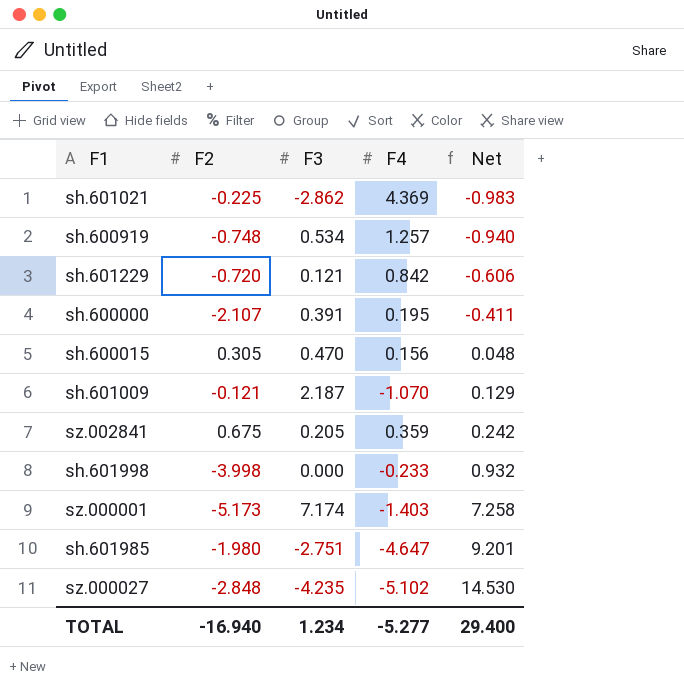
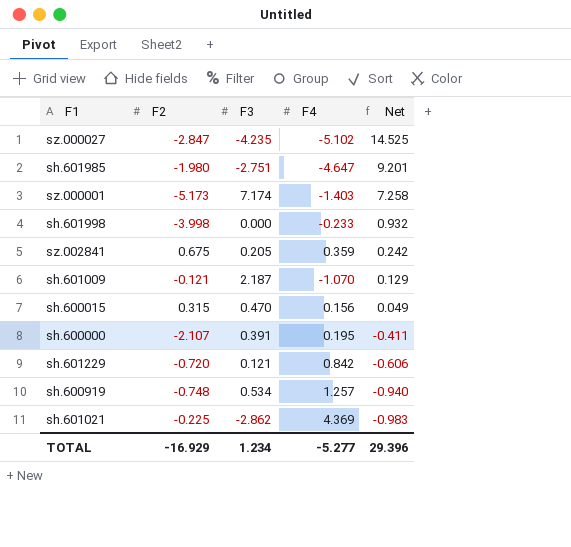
row order: Net ascending -> Net descending
sz.000027 | F2: -2.848 -> -2.847
sz.000027 | Net: 14.530 -> 14.525
sh.600015 | F2: 0.305 -> 0.315
sh.600015 | Net: 0.048 -> 0.049
TOTAL | F2: -16.940 -> -16.929
TOTAL | Net: 29.400 -> 29.396

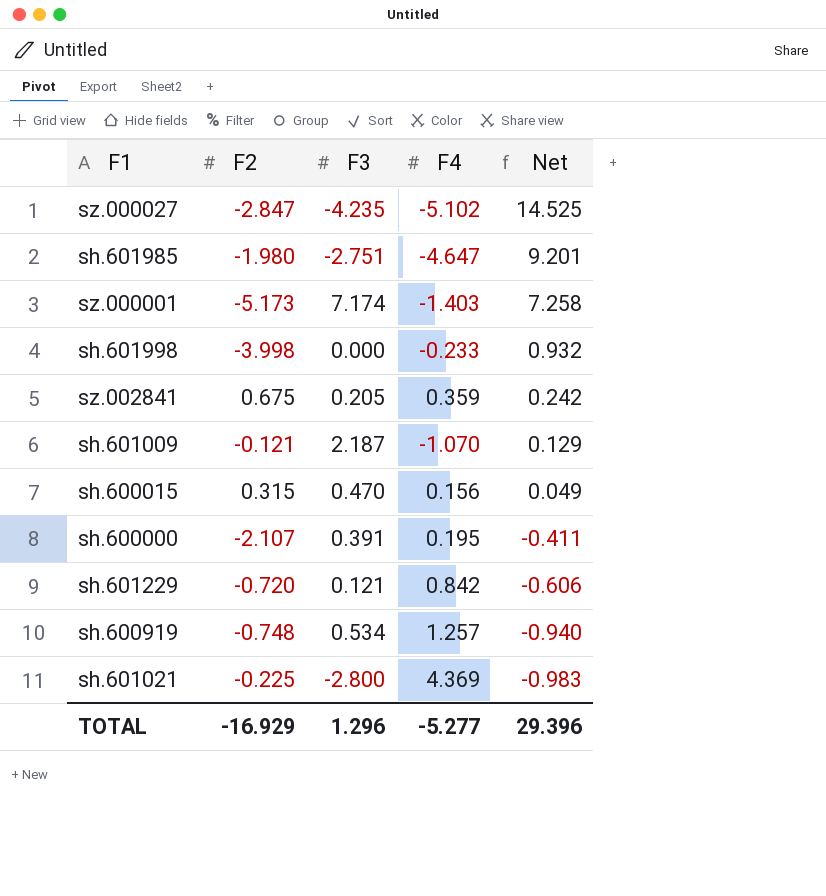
sh.601021 | F3: -2.862 -> -2.800
TOTAL | F3: 1.234 -> 1.296

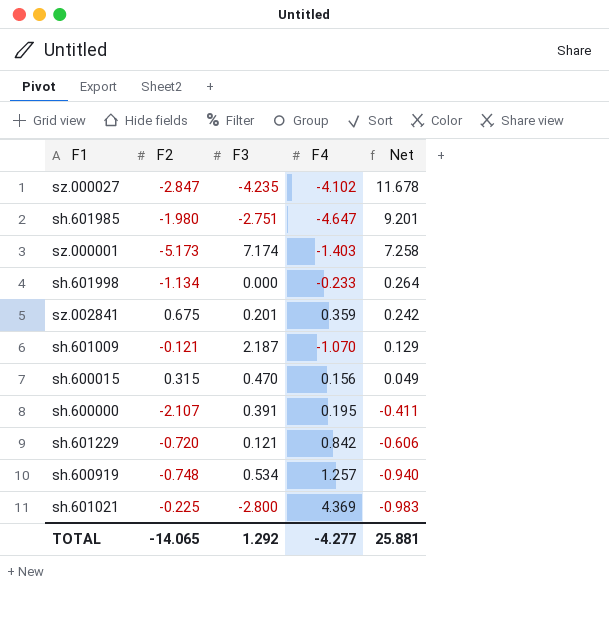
sz.000027 | F4: -5.102 -> -4.102
sz.000027 | Net: 14.525 -> 11.678
sh.601998 | F2: -3.998 -> -1.134
sh.601998 | Net: 0.932 -> 0.264
sz.002841 | F3: 0.205 -> 0.201
TOTAL | F2: -16.929 -> -14.065
TOTAL | F3: 1.296 -> 1.292
TOTAL | F4: -5.277 -> -4.277
TOTAL | Net: 29.396 -> 25.881

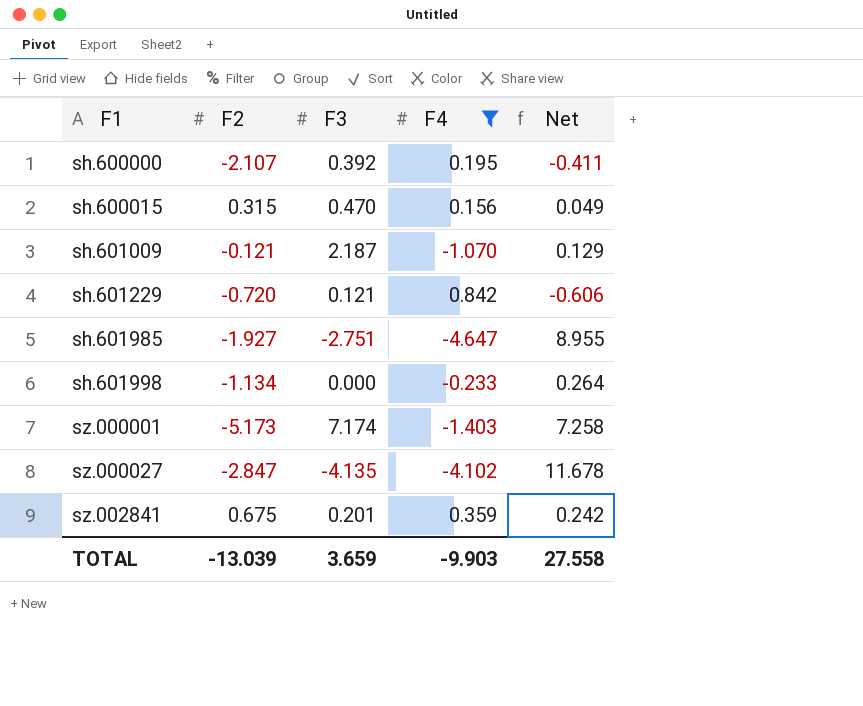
filter: none -> F4 <= 0.842
row order: Net descending -> F1 ascending
sh.600000 | F3: 0.391 -> 0.392
sh.601985 | F2: -1.980 -> -1.927
sh.601985 | Net: 9.201 -> 8.955
sz.000027 | F3: -4.235 -> -4.135
TOTAL | F2: -14.065 -> -13.039
TOTAL | F3: 1.292 -> 3.659
TOTAL | F4: -4.277 -> -9.903
TOTAL | Net: 25.881 -> 27.558

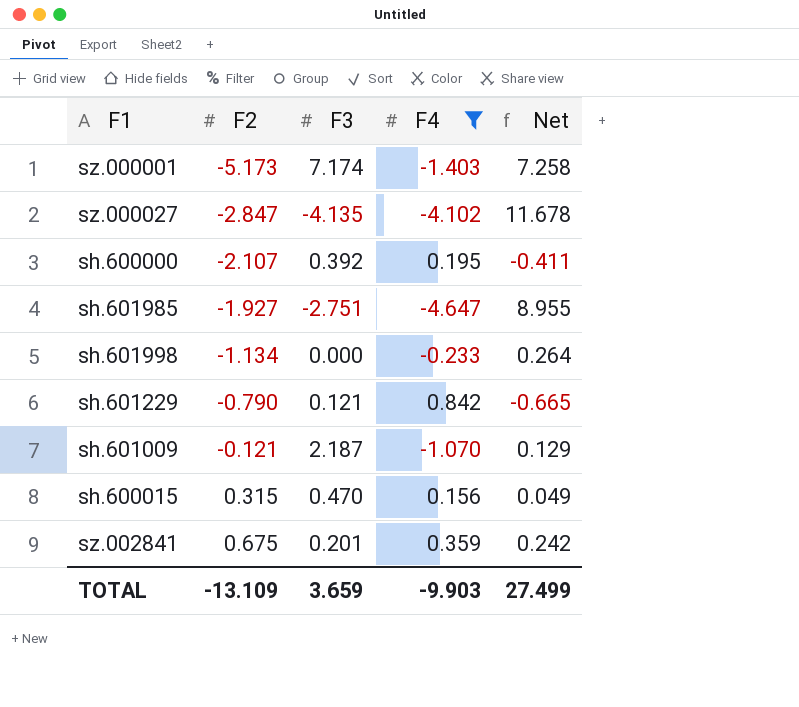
row order: F1 ascending -> F2 ascending
sh.601229 | F2: -0.720 -> -0.790
sh.601229 | Net: -0.606 -> -0.665
TOTAL | F2: -13.039 -> -13.109
TOTAL | Net: 27.558 -> 27.499

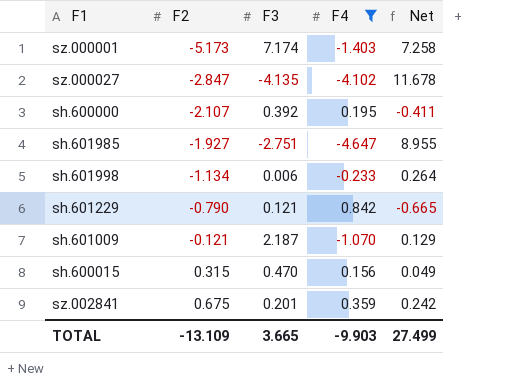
sh.601998 | F3: 0.000 -> 0.006
TOTAL | F3: 3.659 -> 3.665

